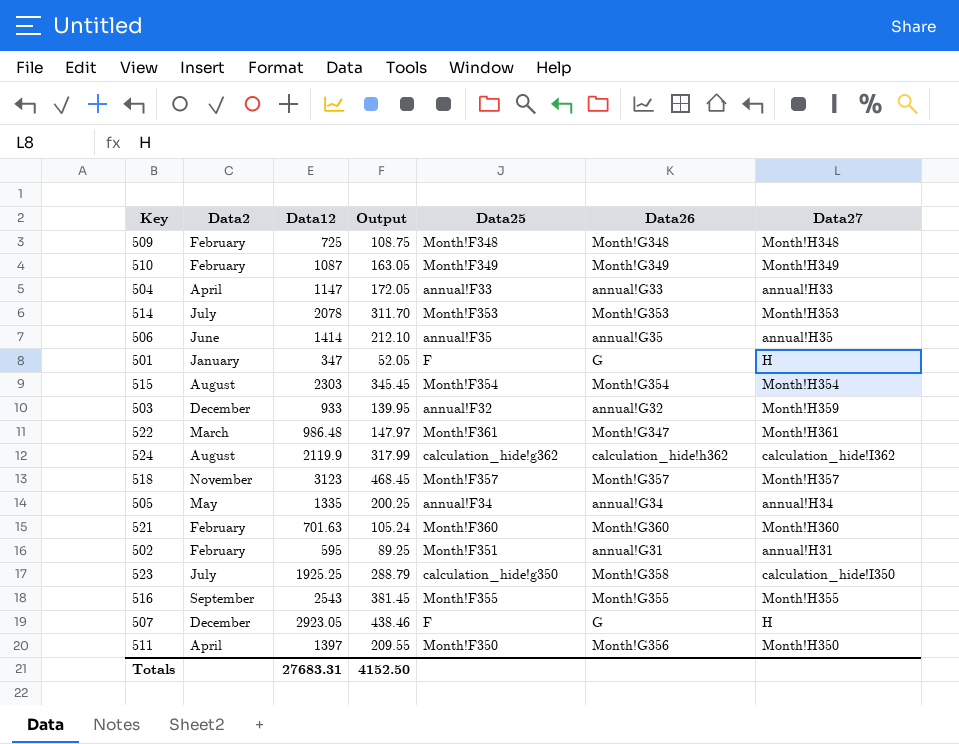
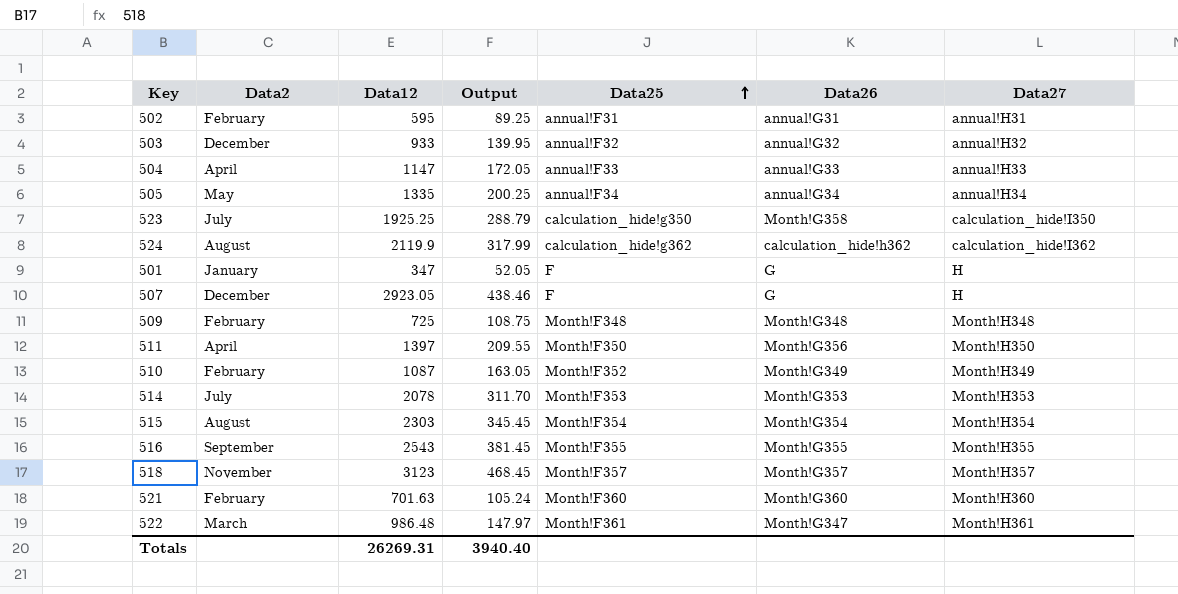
row order: none -> Data25 ascending
row 506: June | 1414 | 212.10 | annual!F35 | annual!G35 | annual!H35 -> none
502 | Data25: Month!F351 -> annual!F31
503 | Data27: Month!H359 -> annual!H32
510 | Data25: Month!F349 -> Month!F352
Totals | Data12: 27683.31 -> 26269.31
Totals | Output: 4152.50 -> 3940.40

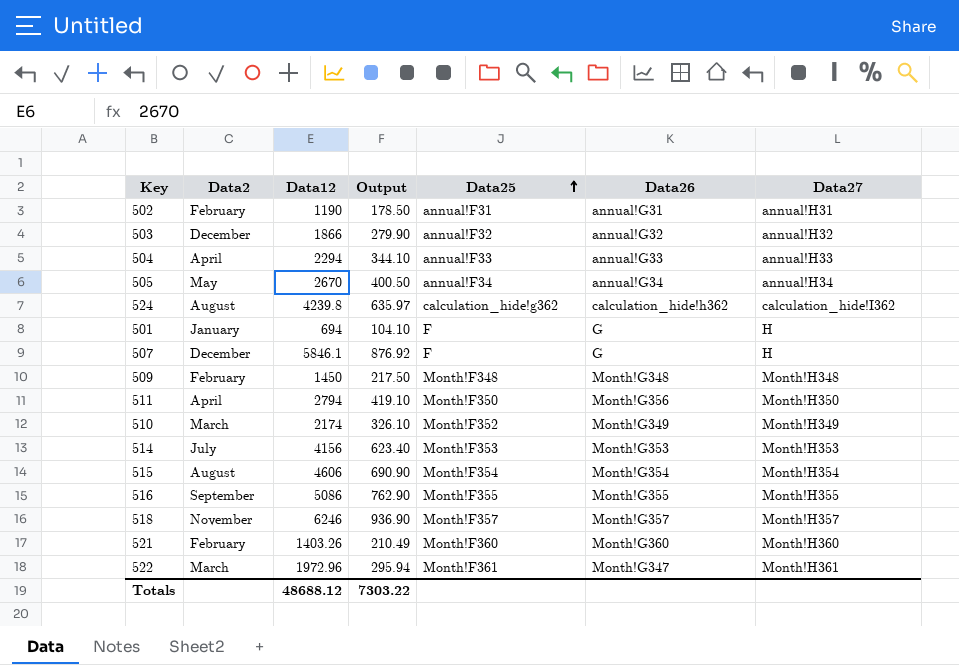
row 523: July | 1925.25 | 288.79 | calculation_hide!g350 | Month!G358 | calculation_hide!I350 -> none
502 | Data12: 595 -> 1190
502 | Output: 89.25 -> 178.50
503 | Data12: 933 -> 1866
503 | Output: 139.95 -> 279.90
504 | Data12: 1147 -> 2294
504 | Output: 172.05 -> 344.10
505 | Data12: 1335 -> 2670
505 | Output: 200.25 -> 400.50
524 | Data12: 2119.9 -> 4239.8
524 | Output: 317.99 -> 635.97
501 | Data12: 347 -> 694
501 | Output: 52.05 -> 104.10
507 | Data12: 2923.05 -> 5846.1
507 | Output: 438.46 -> 876.92
509 | Data12: 725 -> 1450
509 | Output: 108.75 -> 217.50
511 | Data12: 1397 -> 2794
511 | Output: 209.55 -> 419.10
510 | Data2: February -> March
510 | Data12: 1087 -> 2174
510 | Output: 163.05 -> 326.10
514 | Data12: 2078 -> 4156
514 | Output: 311.70 -> 623.40
515 | Data12: 2303 -> 4606
515 | Output: 345.45 -> 690.90
516 | Data12: 2543 -> 5086
516 | Output: 381.45 -> 762.90
518 | Data12: 3123 -> 6246
518 | Output: 468.45 -> 936.90
521 | Data12: 701.63 -> 1403.26
521 | Output: 105.24 -> 210.49
522 | Data12: 986.48 -> 1972.96
522 | Output: 147.97 -> 295.94
Totals | Data12: 26269.31 -> 48688.12
Totals | Output: 3940.40 -> 7303.22

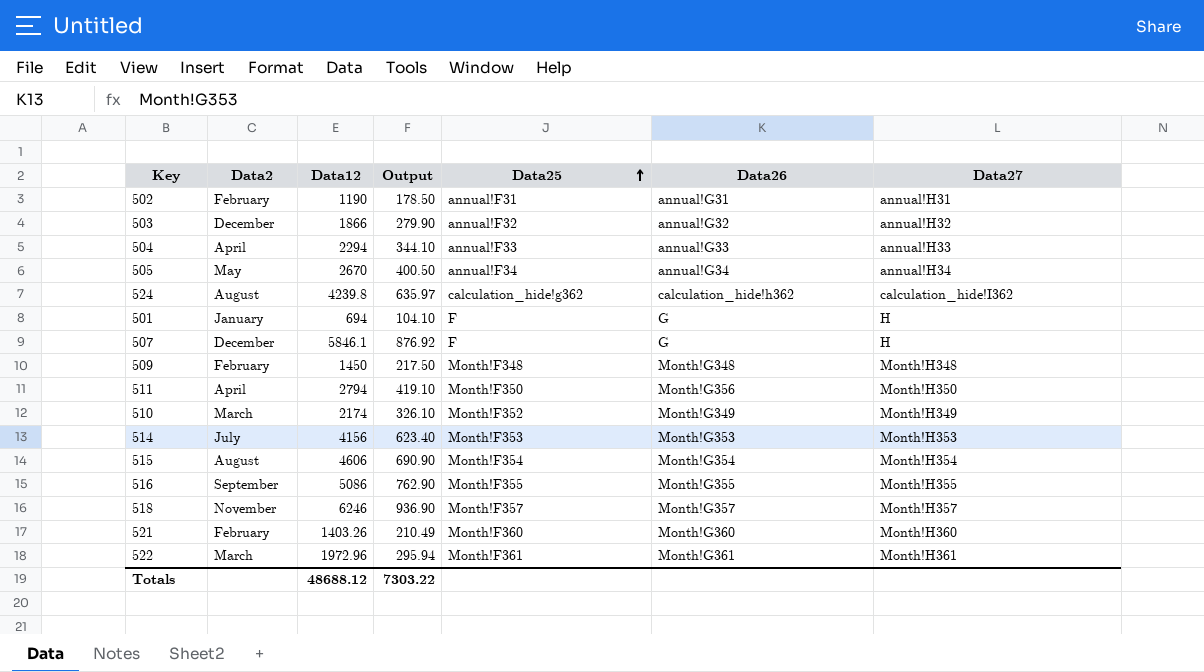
522 | Data26: Month!G347 -> Month!G361

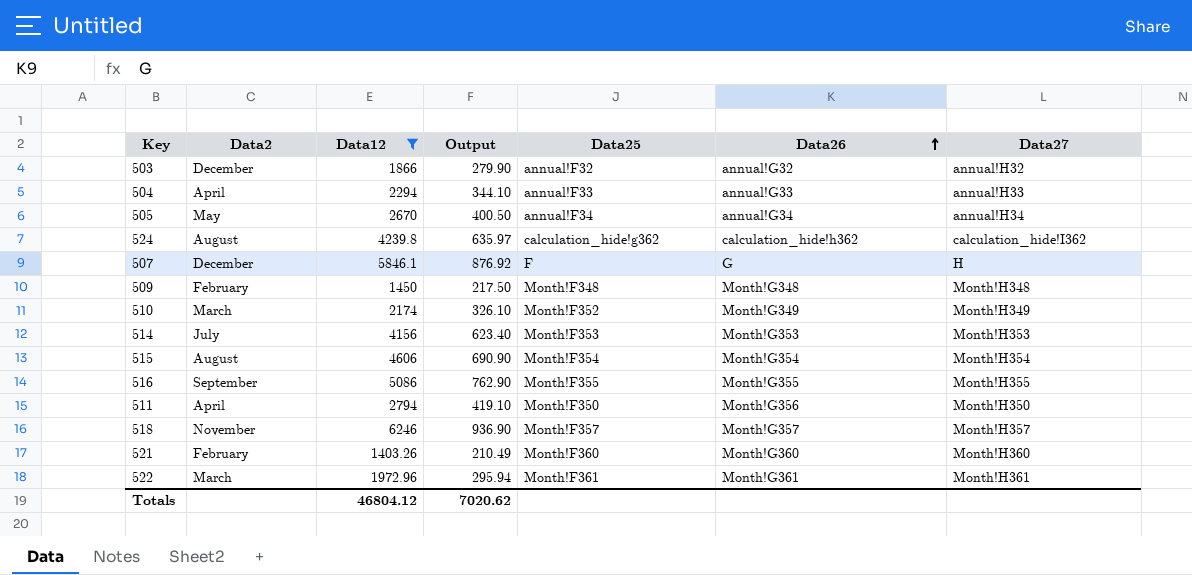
filter: none -> Data12 >= 1403.26
row order: Data25 ascending -> Data26 ascending
Totals | Data12: 48688.12 -> 46804.12
Totals | Output: 7303.22 -> 7020.62

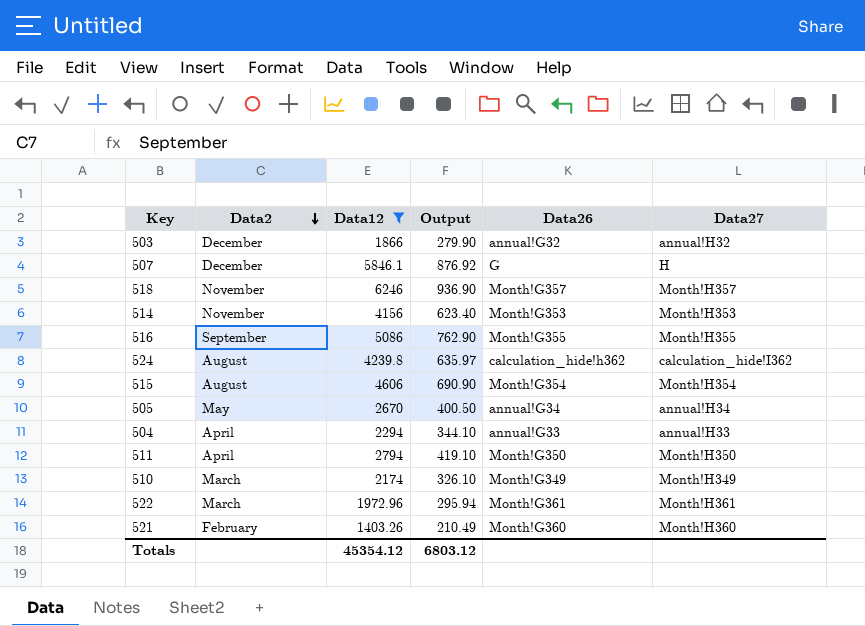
row order: Data26 ascending -> Data2 descending
column Data25 | position: 5 -> none
row 509: February | 1450 | 217.50 | Month!F348 | Month!G348 | Month!H348 -> none
514 | Data2: July -> November
511 | Data26: Month!G356 -> Month!G350
Totals | Data12: 46804.12 -> 45354.12
Totals | Output: 7020.62 -> 6803.12

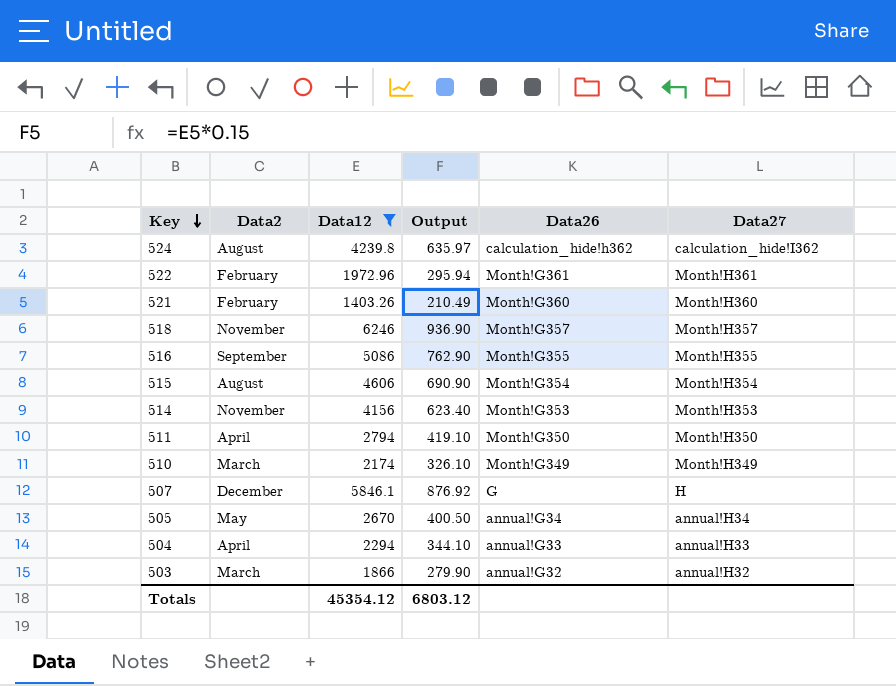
row order: Data2 descending -> Key descending
522 | Data2: March -> February
503 | Data2: December -> March

